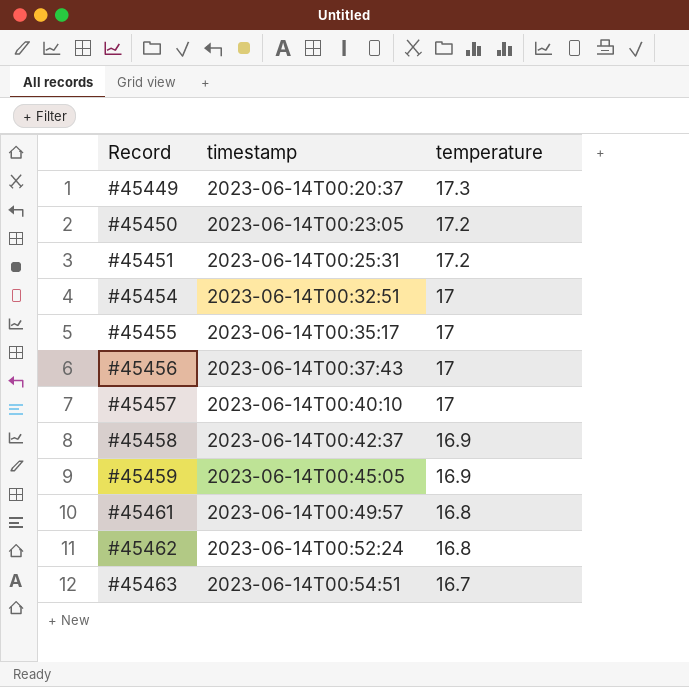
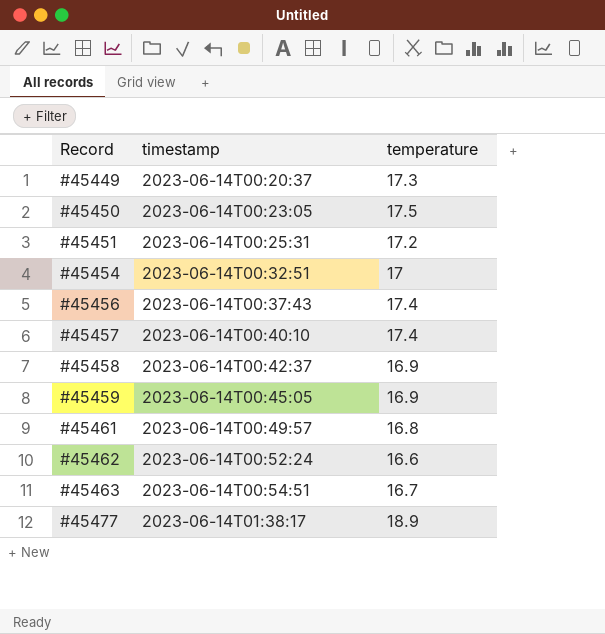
row #45455: 2023-06-14T00:35:17 | 17 -> none
#45450 | temperature: 17.2 -> 17.5
#45456 | temperature: 17 -> 17.4
#45457 | temperature: 17 -> 17.4
#45462 | temperature: 16.8 -> 16.6
row #45477: none -> 2023-06-14T01:38:17 | 18.9

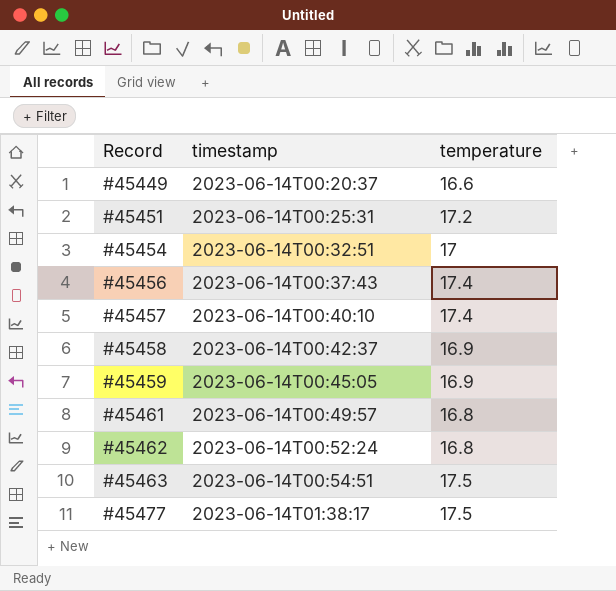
row #45450: 2023-06-14T00:23:05 | 17.5 -> none
#45449 | temperature: 17.3 -> 16.6
#45462 | temperature: 16.6 -> 16.8
#45463 | temperature: 16.7 -> 17.5
#45477 | temperature: 18.9 -> 17.5

